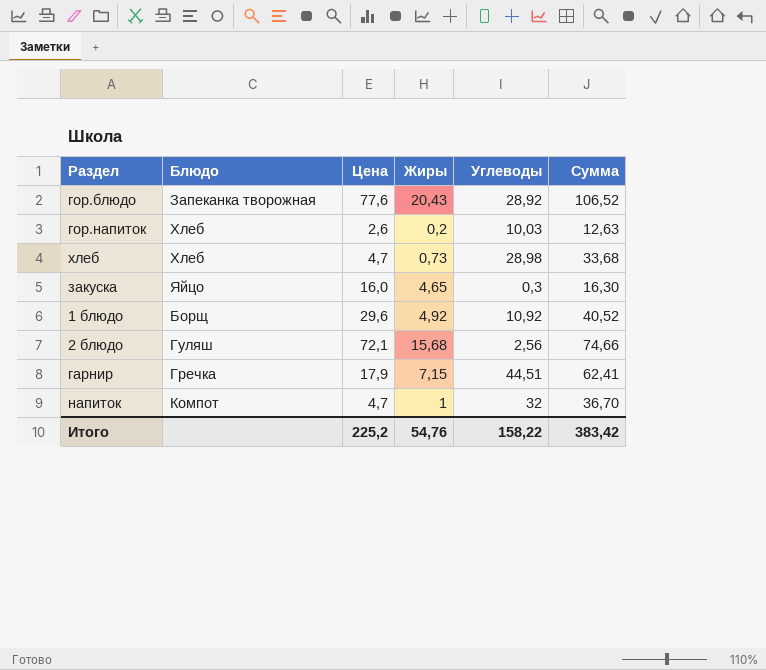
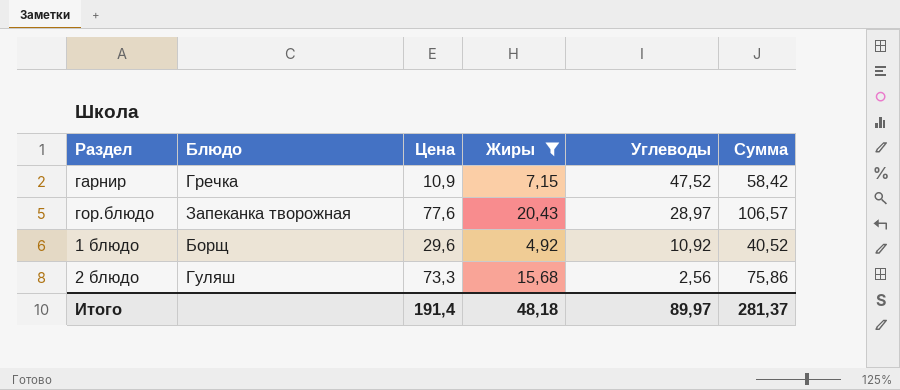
filter: none -> Жиры >= 4,92
row order: none -> Углеводы descending
гарнир | Цена: 17,9 -> 10,9
гарнир | Углеводы: 44,51 -> 47,52
гарнир | Сумма: 62,41 -> 58,42
гор.блюдо | Углеводы: 28,92 -> 28,97
гор.блюдо | Сумма: 106,52 -> 106,57
2 блюдо | Цена: 72,1 -> 73,3
2 блюдо | Сумма: 74,66 -> 75,86
Итого | Цена: 225,2 -> 191,4
Итого | Жиры: 54,76 -> 48,18
Итого | Углеводы: 158,22 -> 89,97
Итого | Сумма: 383,42 -> 281,37

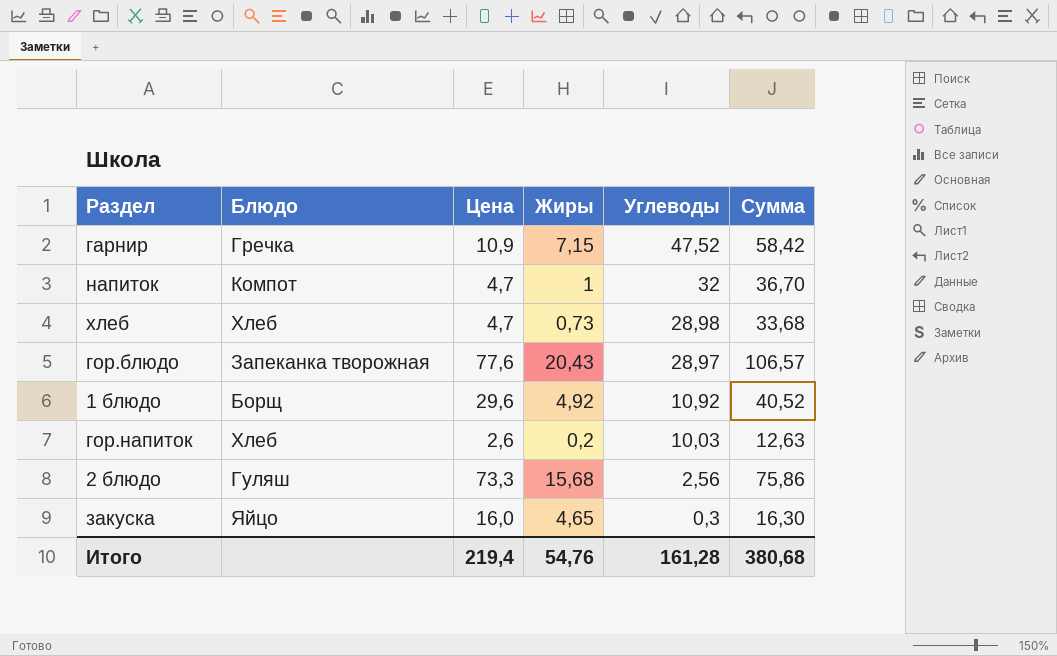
filter: Жиры >= 4,92 -> none
Итого | Цена: 191,4 -> 219,4
Итого | Жиры: 48,18 -> 54,76
Итого | Углеводы: 89,97 -> 161,28
Итого | Сумма: 281,37 -> 380,68

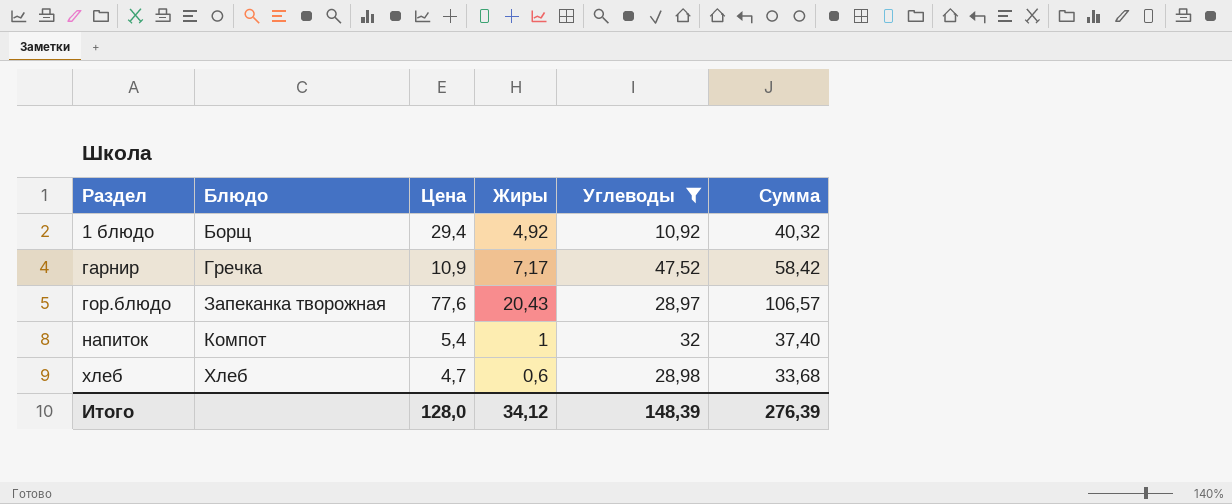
filter: none -> Углеводы >= 10,92
row order: Углеводы descending -> Раздел ascending
1 блюдо | Цена: 29,6 -> 29,4
1 блюдо | Сумма: 40,52 -> 40,32
гарнир | Жиры: 7,15 -> 7,17
напиток | Цена: 4,7 -> 5,4
напиток | Сумма: 36,70 -> 37,40
хлеб | Жиры: 0,73 -> 0,6
Итого | Цена: 219,4 -> 128,0
Итого | Жиры: 54,76 -> 34,12
Итого | Углеводы: 161,28 -> 148,39
Итого | Сумма: 380,68 -> 276,39

